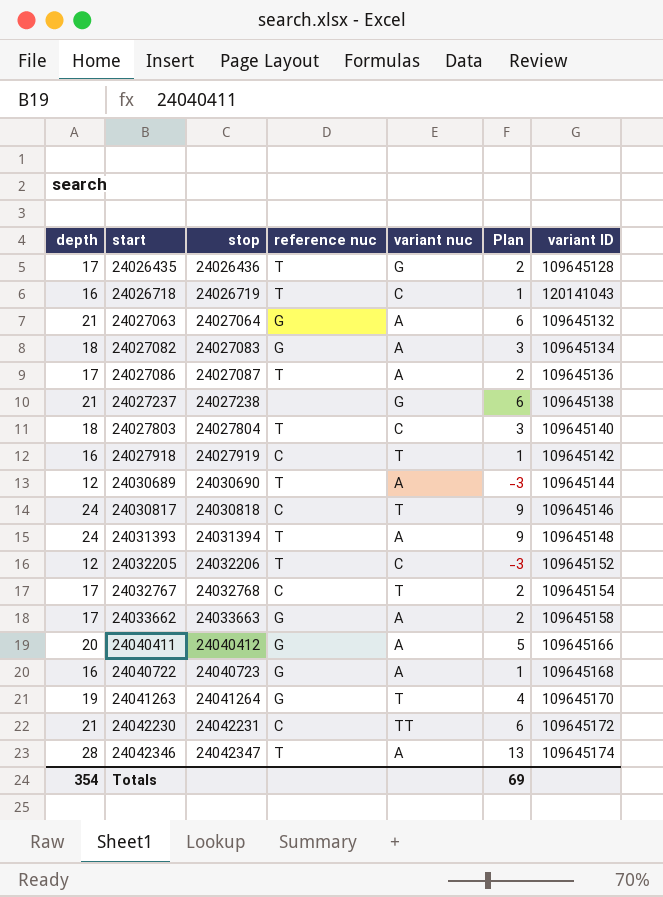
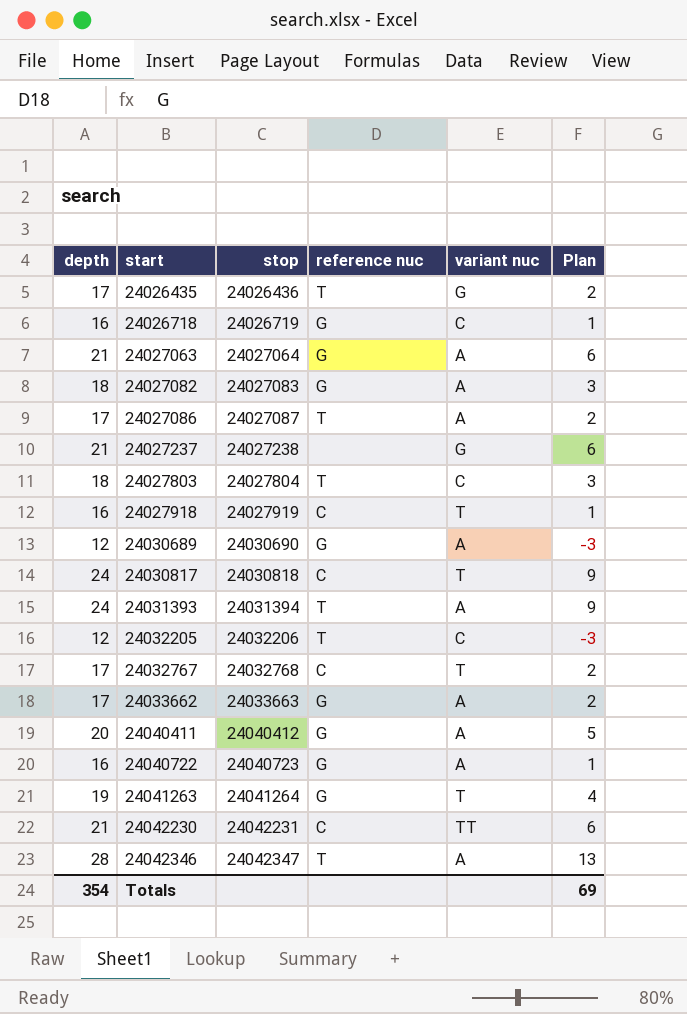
column variant ID | position: 7 -> none
24026718 | reference nuc: T -> G
24030689 | reference nuc: T -> G

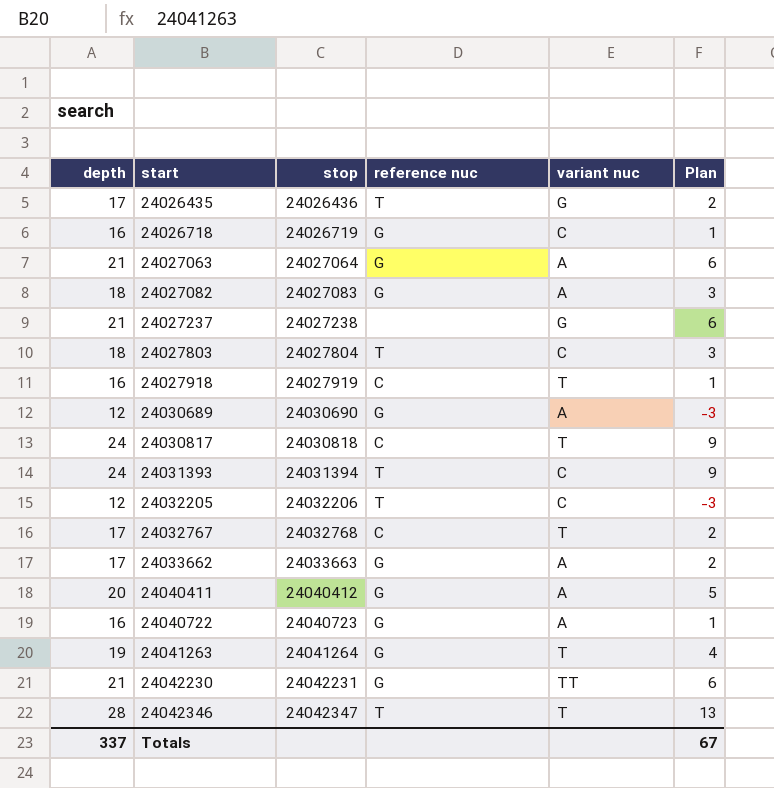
row 24027086: 17 | 24027087 | T | A | 2 -> none
24031393 | variant nuc: A -> C
24042230 | reference nuc: C -> G
24042346 | variant nuc: A -> T
Totals | depth: 354 -> 337
Totals | Plan: 69 -> 67

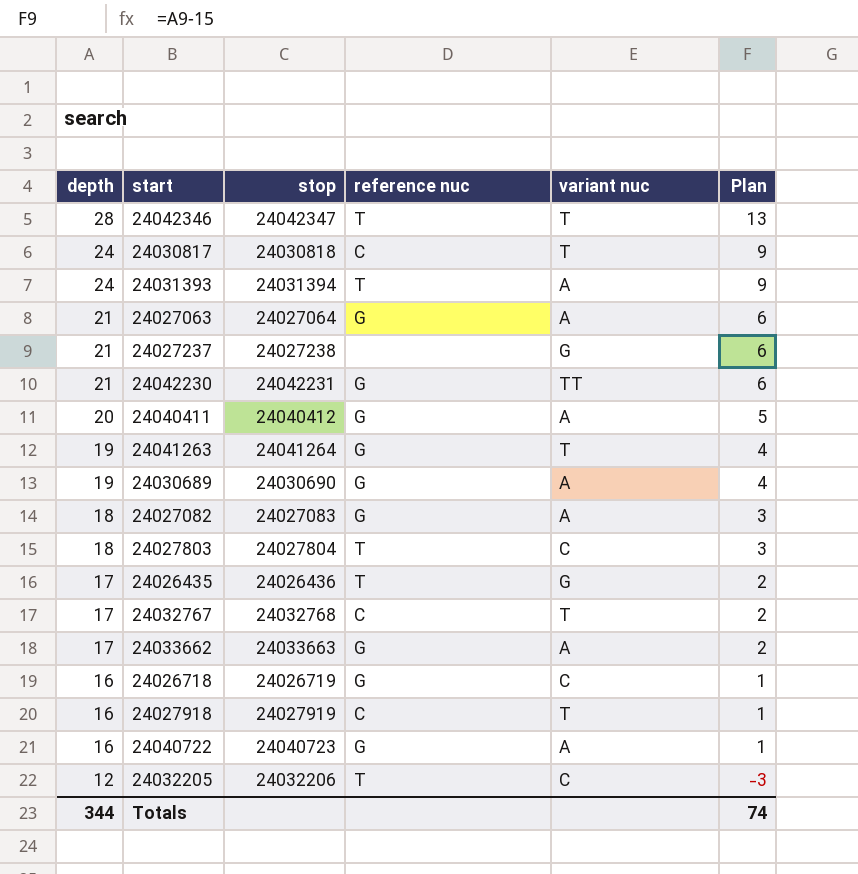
row order: start ascending -> depth descending
24031393 | variant nuc: C -> A
24030689 | depth: 12 -> 19
24030689 | Plan: -3 -> 4
Totals | depth: 337 -> 344
Totals | Plan: 67 -> 74

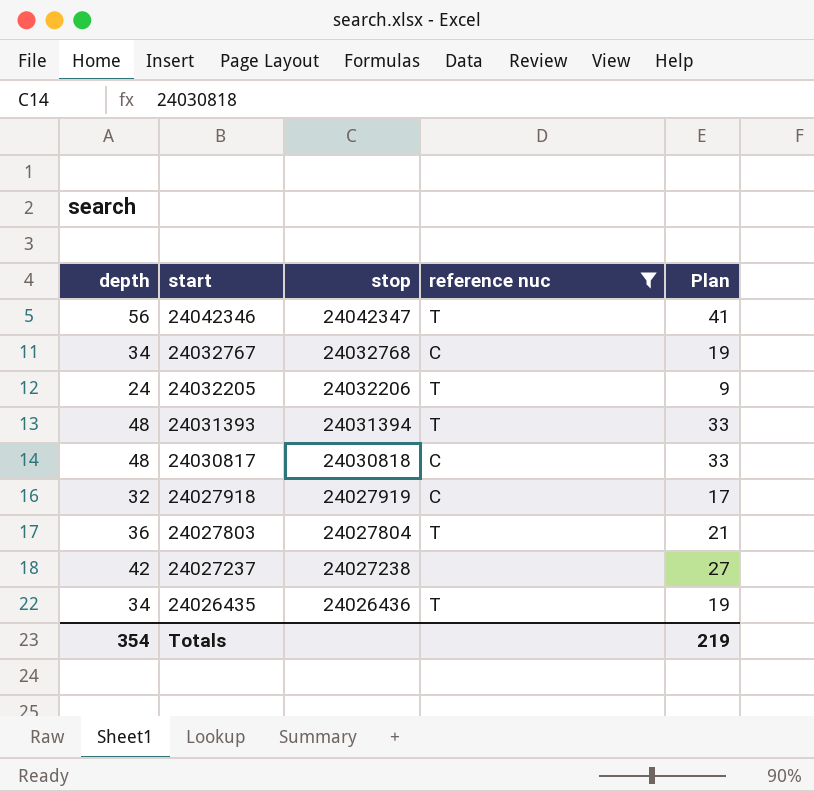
filter: none -> reference nuc != G
row order: depth descending -> start descending
column variant nuc | position: 5 -> none
24042346 | depth: 28 -> 56
24042346 | Plan: 13 -> 41
24032767 | depth: 17 -> 34
24032767 | Plan: 2 -> 19
24032205 | depth: 12 -> 24
24032205 | Plan: -3 -> 9
24031393 | depth: 24 -> 48
24031393 | Plan: 9 -> 33
24030817 | depth: 24 -> 48
24030817 | Plan: 9 -> 33
24027918 | depth: 16 -> 32
24027918 | Plan: 1 -> 17
24027803 | depth: 18 -> 36
24027803 | Plan: 3 -> 21
24027237 | depth: 21 -> 42
24027237 | Plan: 6 -> 27
24026435 | depth: 17 -> 34
24026435 | Plan: 2 -> 19
Totals | depth: 344 -> 354
Totals | Plan: 74 -> 219

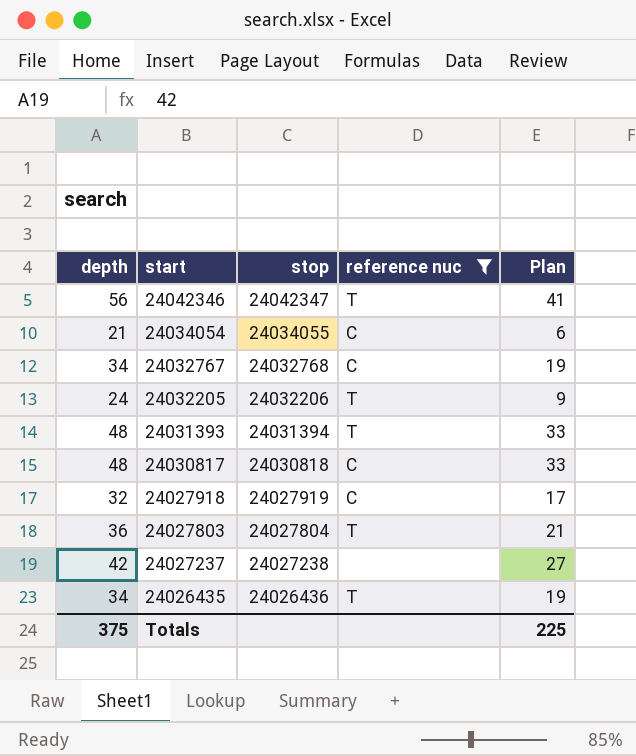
row 24034054: none -> 21 | 24034055 | C | 6
Totals | depth: 354 -> 375
Totals | Plan: 219 -> 225

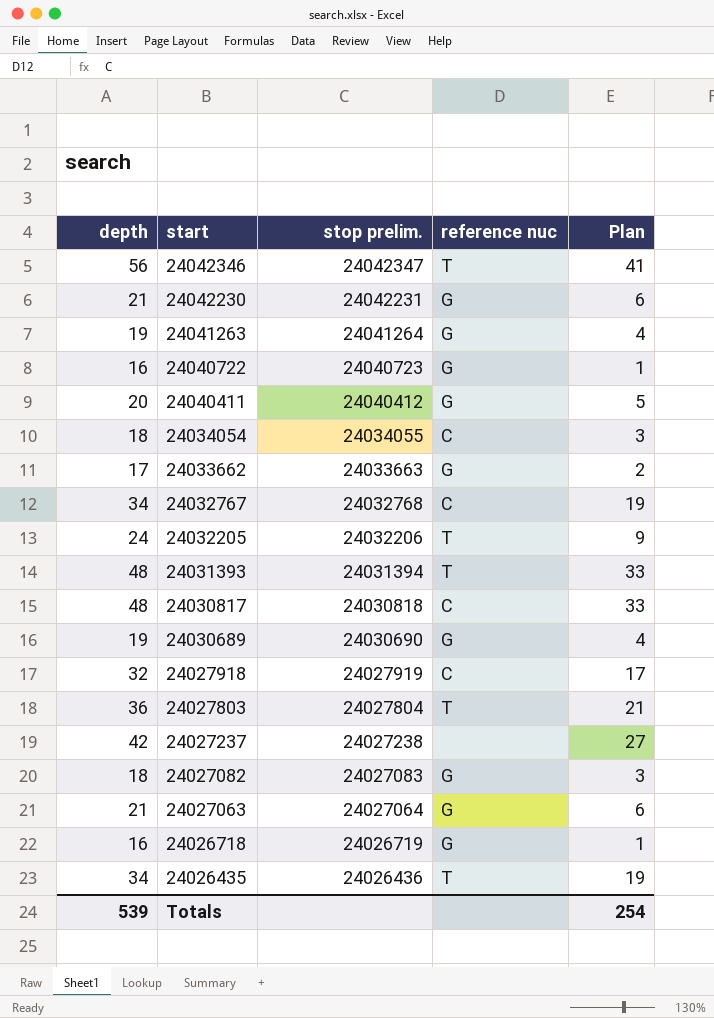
filter: reference nuc != G -> none
column name: stop -> stop prelim.
24034054 | depth: 21 -> 18
24034054 | Plan: 6 -> 3
Totals | depth: 375 -> 539
Totals | Plan: 225 -> 254

